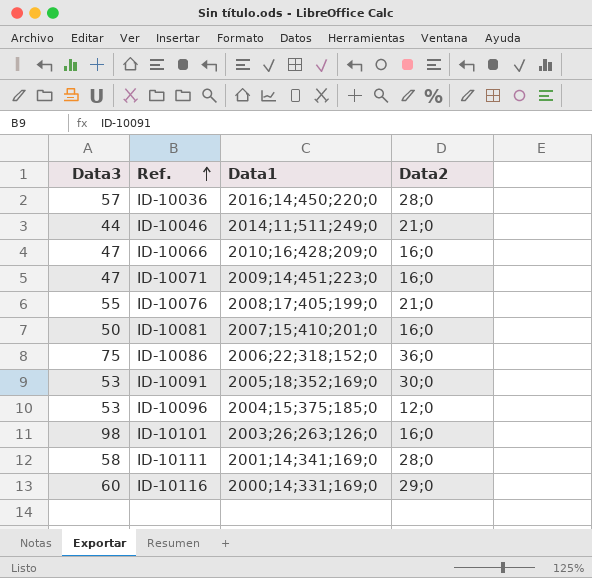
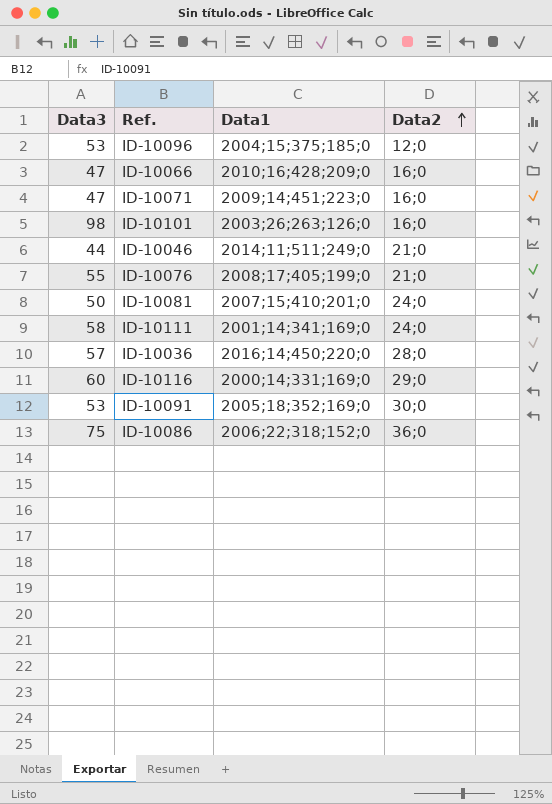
row order: Ref. ascending -> Data2 ascending
ID-10081 | Data2: 16;0 -> 24;0
ID-10111 | Data2: 28;0 -> 24;0

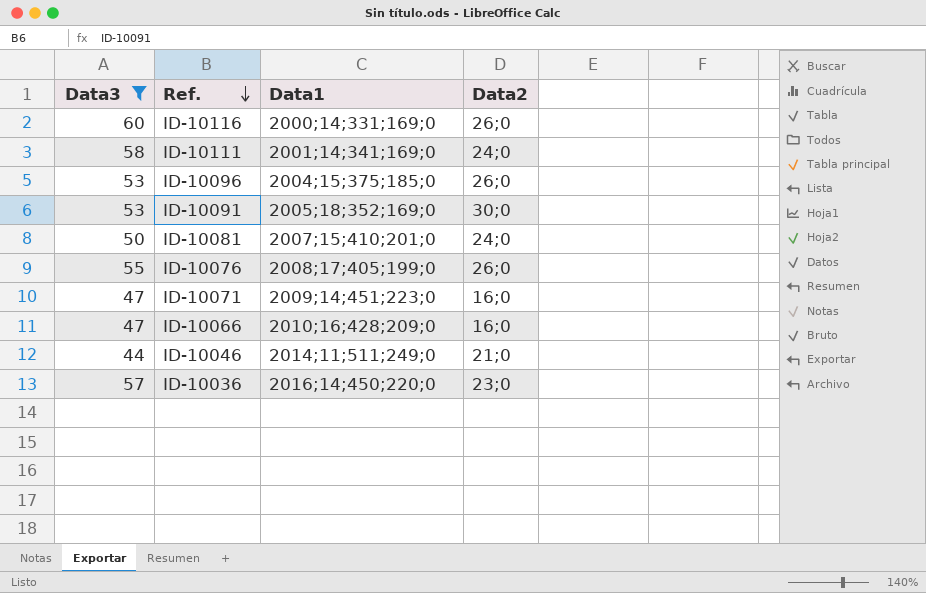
filter: none -> Data3 <= 60
row order: Data2 ascending -> Ref. descending
ID-10116 | Data2: 29;0 -> 26;0
ID-10096 | Data2: 12;0 -> 26;0
ID-10076 | Data2: 21;0 -> 26;0
ID-10036 | Data2: 28;0 -> 23;0

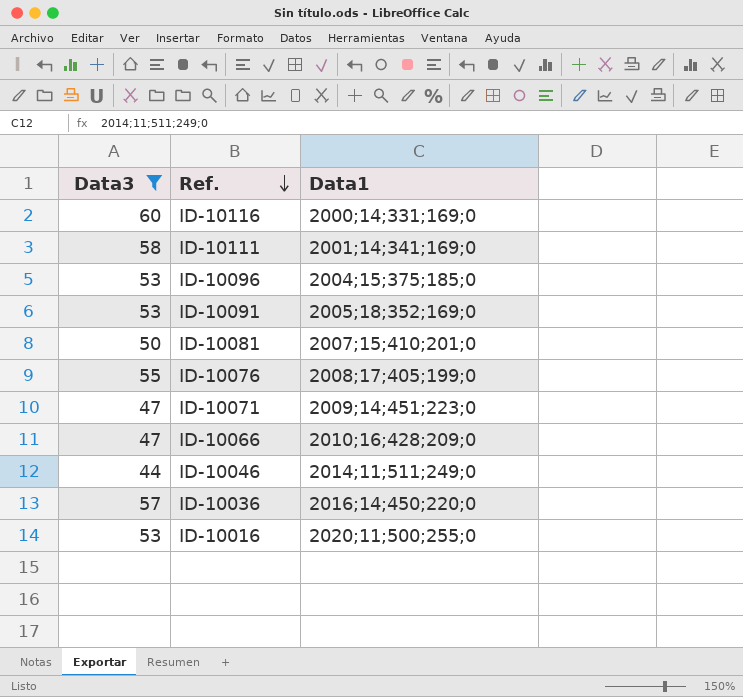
column Data2 | position: 4 -> none
row ID-10016: none -> 53 | 2020;11;500;255;0

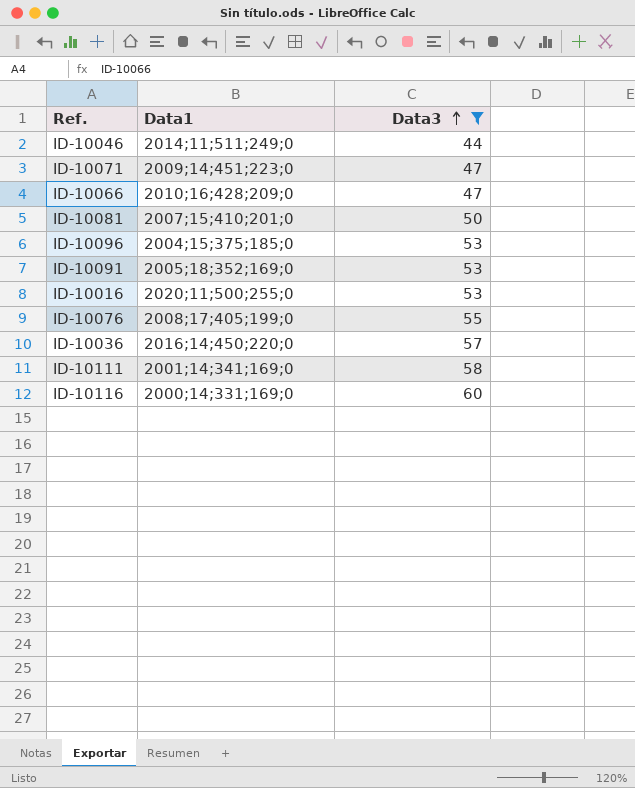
row order: Ref. descending -> Data3 ascending
column Data3 | position: 1 -> 3

